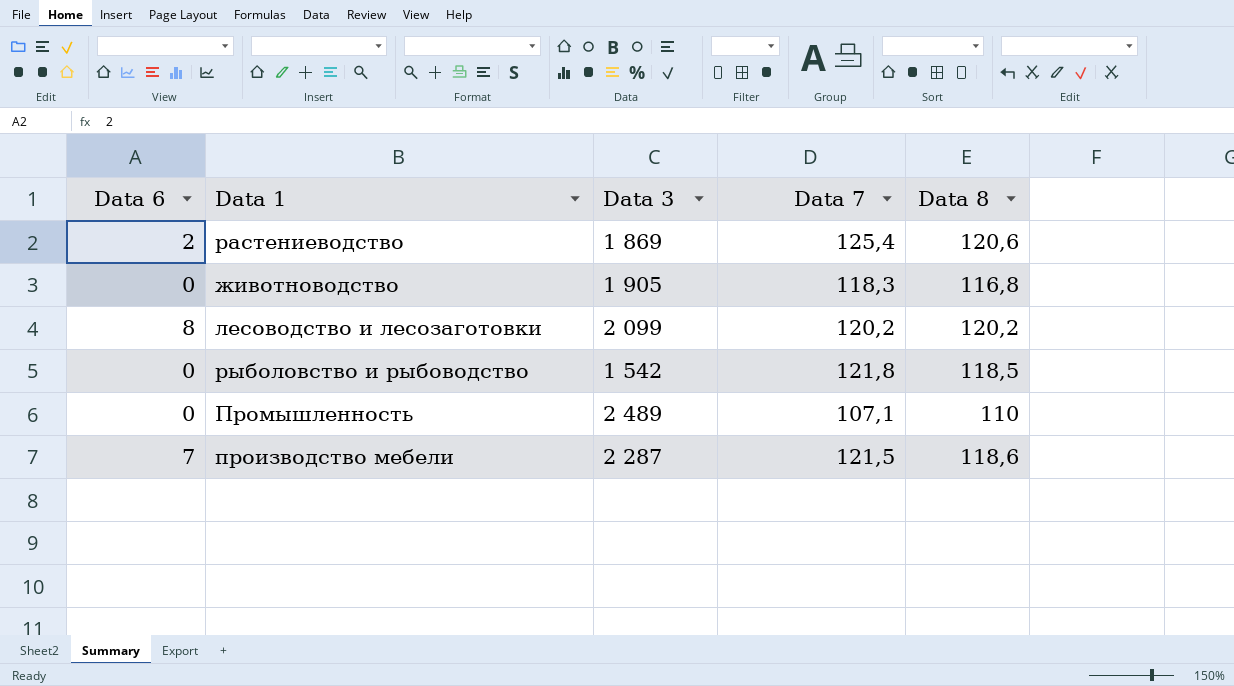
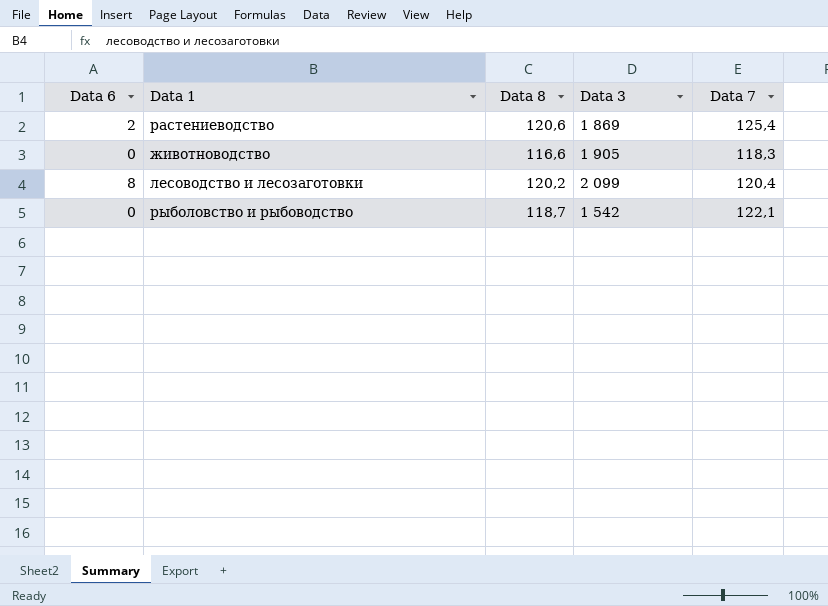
column Data 8 | position: 5 -> 3
row Промышленность: 0 | 2 489 | 107,1 | 110 -> none
row производство мебели: 7 | 2 287 | 121,5 | 118,6 -> none
животноводство | Data 8: 116,8 -> 116,6
лесоводство и лесозаготовки | Data 7: 120,2 -> 120,4
рыболовство и рыбоводство | Data 8: 118,5 -> 118,7
рыболовство и рыбоводство | Data 7: 121,8 -> 122,1

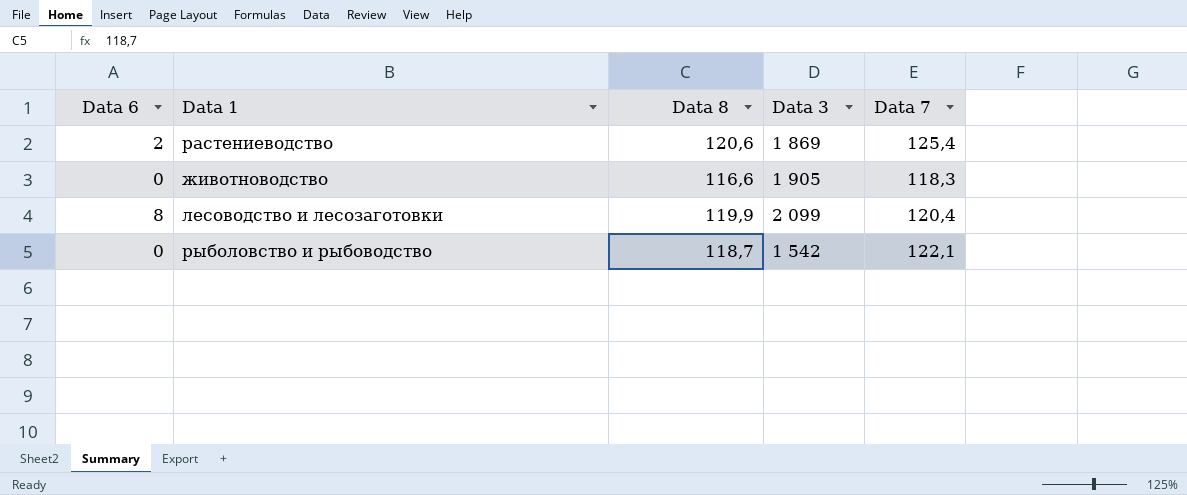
лесоводство и лесозаготовки | Data 8: 120,2 -> 119,9

